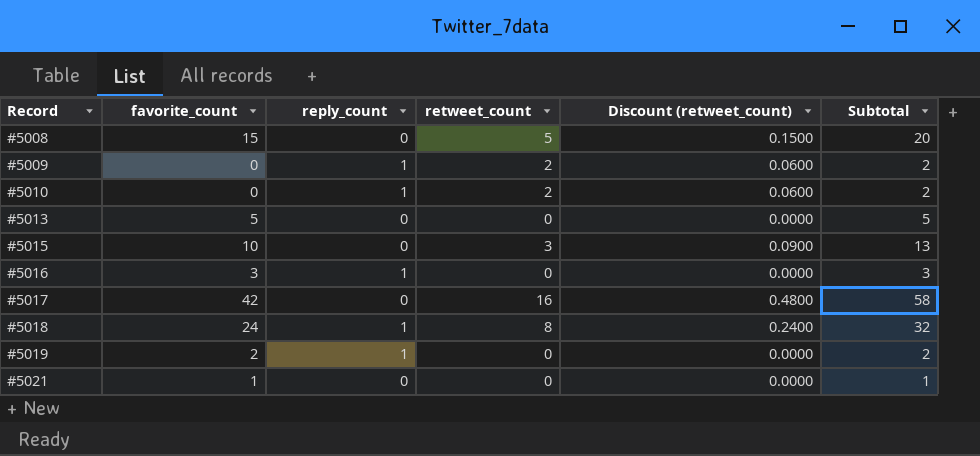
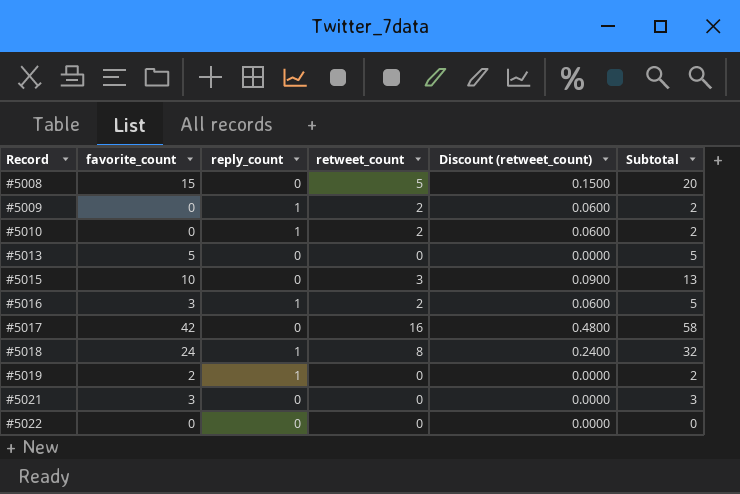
#5016 | retweet_count: 0 -> 2
#5016 | Discount (retweet_count): 0.0000 -> 0.0600
#5016 | Subtotal: 3 -> 5
#5021 | favorite_count: 1 -> 3
#5021 | Subtotal: 1 -> 3
row #5022: none -> 0 | 0 | 0 | 0.0000 | 0

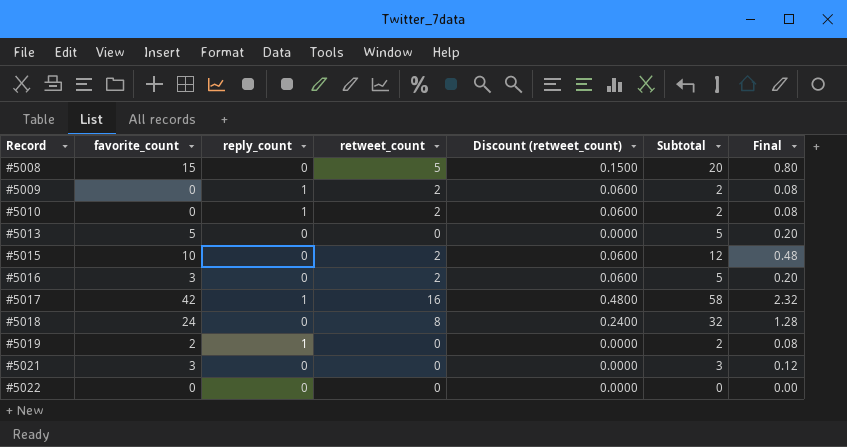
column Final | formula: none -> [Subtotal] * 0.04
#5015 | retweet_count: 3 -> 2
#5015 | Discount (retweet_count): 0.0900 -> 0.0600
#5015 | Subtotal: 13 -> 12
#5016 | reply_count: 1 -> 0
#5017 | reply_count: 0 -> 1
#5018 | reply_count: 1 -> 0

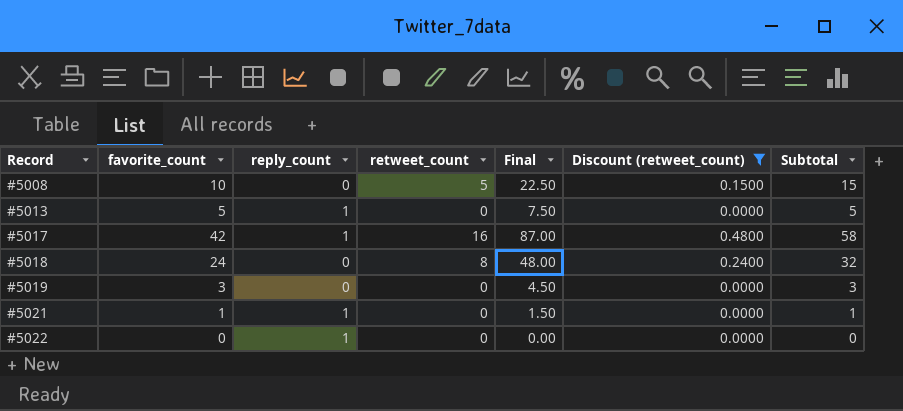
filter: none -> Discount (retweet_count) != 0.0600
column Final | formula: [Subtotal] * 0.04 -> [Subtotal] * 1.5
column Final | position: 7 -> 5
#5008 | favorite_count: 15 -> 10
#5008 | Subtotal: 20 -> 15
#5013 | reply_count: 0 -> 1
#5019 | favorite_count: 2 -> 3
#5019 | reply_count: 1 -> 0
#5019 | Subtotal: 2 -> 3
#5021 | favorite_count: 3 -> 1
#5021 | reply_count: 0 -> 1
#5021 | Subtotal: 3 -> 1
#5022 | reply_count: 0 -> 1

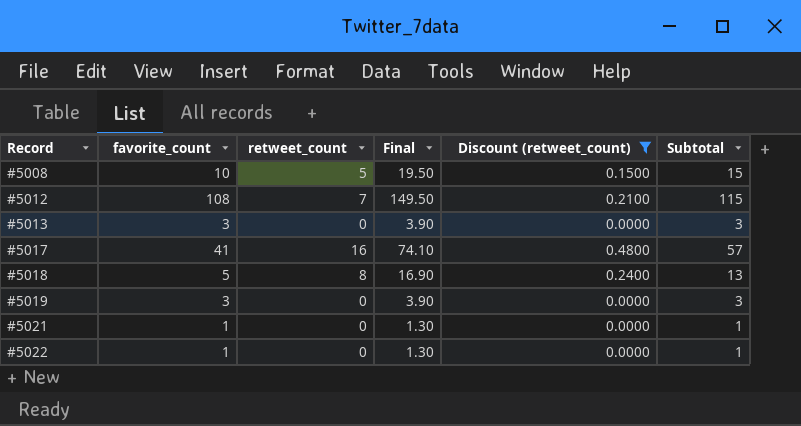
column reply_count | position: 3 -> none
column Final | formula: [Subtotal] * 1.5 -> [Subtotal] * 1.3
row #5012: none -> 108 | 7 | 149.50 | 0.2100 | 115
#5013 | favorite_count: 5 -> 3
#5013 | Subtotal: 5 -> 3
#5017 | favorite_count: 42 -> 41
#5017 | Subtotal: 58 -> 57
#5018 | favorite_count: 24 -> 5
#5018 | Subtotal: 32 -> 13
#5022 | favorite_count: 0 -> 1
#5022 | Subtotal: 0 -> 1

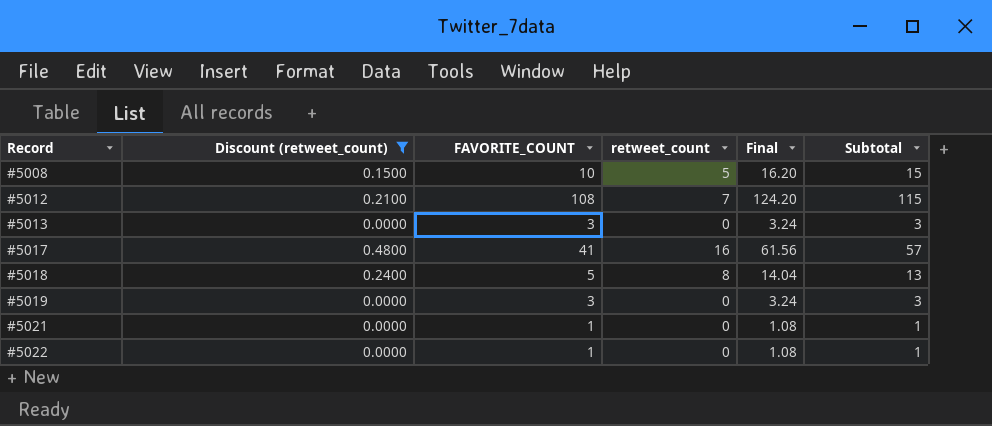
column Discount (retweet_count) | position: 5 -> 2
column name: favorite_count -> FAVORITE_COUNT
column Final | formula: [Subtotal] * 1.3 -> [Subtotal] * 1.08

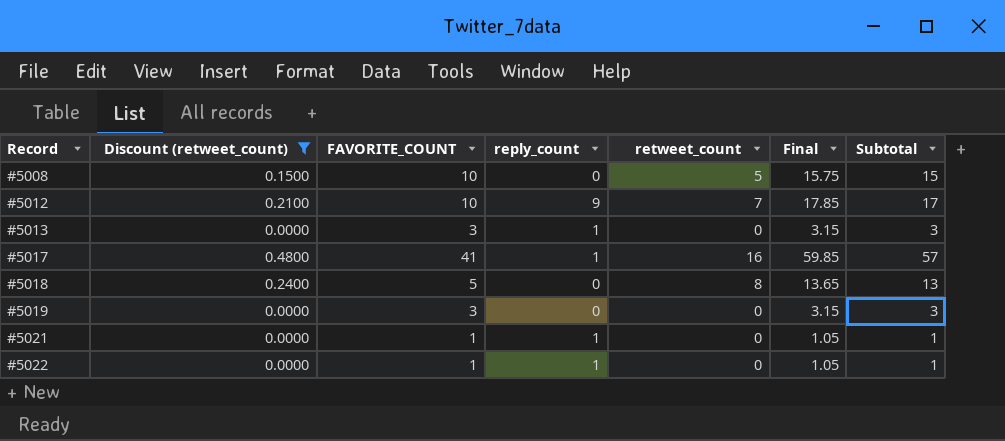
column reply_count | position: none -> 4
column Final | formula: [Subtotal] * 1.08 -> [Subtotal] * 1.05
#5012 | FAVORITE_COUNT: 108 -> 10
#5012 | Subtotal: 115 -> 17

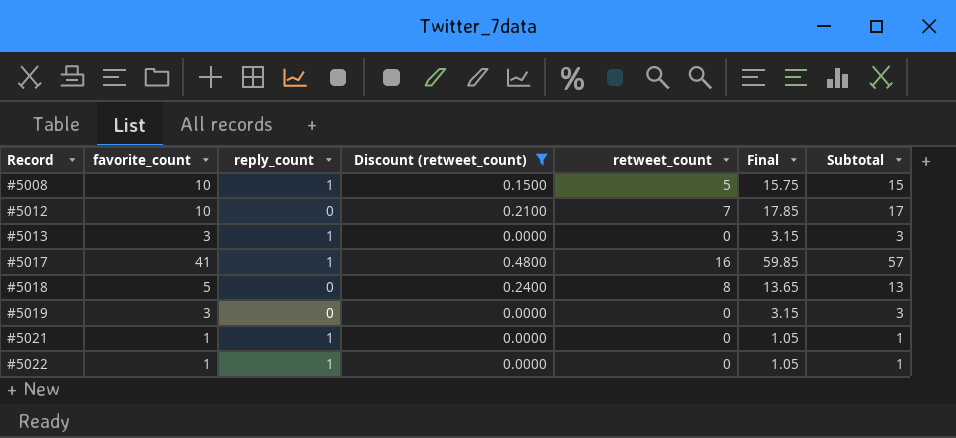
column name: FAVORITE_COUNT -> favorite_count
column Discount (retweet_count) | position: 2 -> 4
#5008 | reply_count: 0 -> 1
#5012 | reply_count: 9 -> 0

